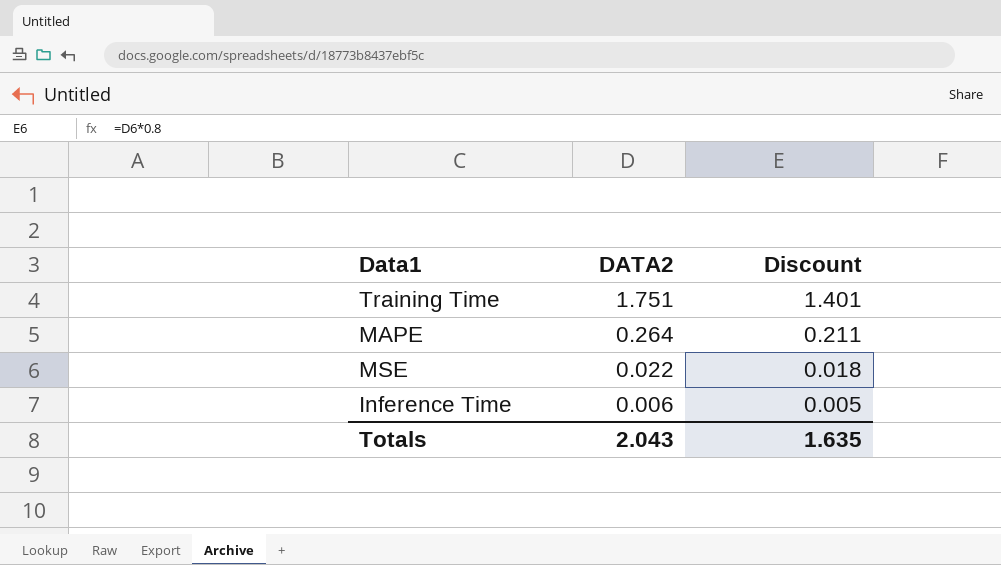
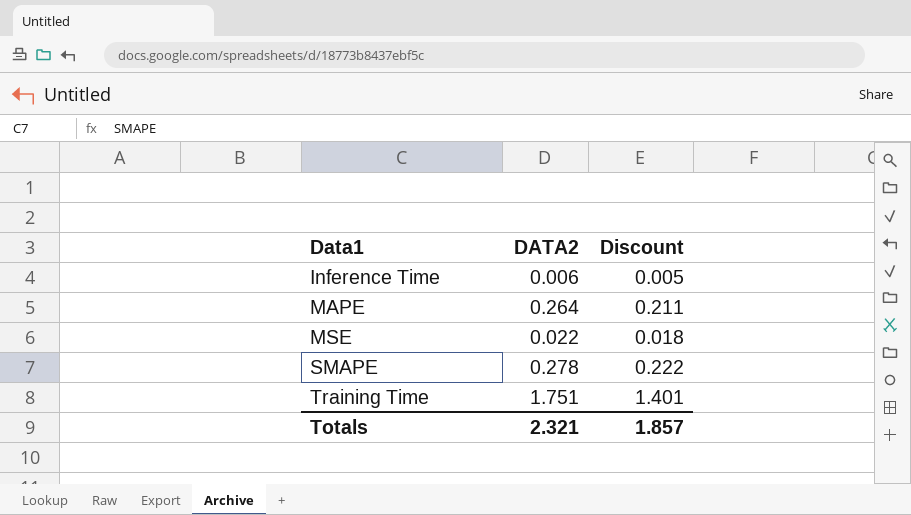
row order: DATA2 descending -> Data1 ascending
row SMAPE: none -> 0.278 | 0.222
Totals | DATA2: 2.043 -> 2.321
Totals | Discount: 1.635 -> 1.857

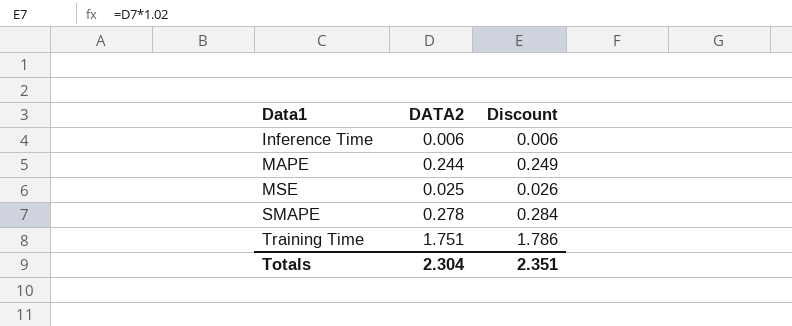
column Discount | formula: [DATA2] * 0.8 -> [DATA2] * 1.02
MAPE | DATA2: 0.264 -> 0.244
MSE | DATA2: 0.022 -> 0.025
Totals | DATA2: 2.321 -> 2.304
Totals | Discount: 1.857 -> 2.351

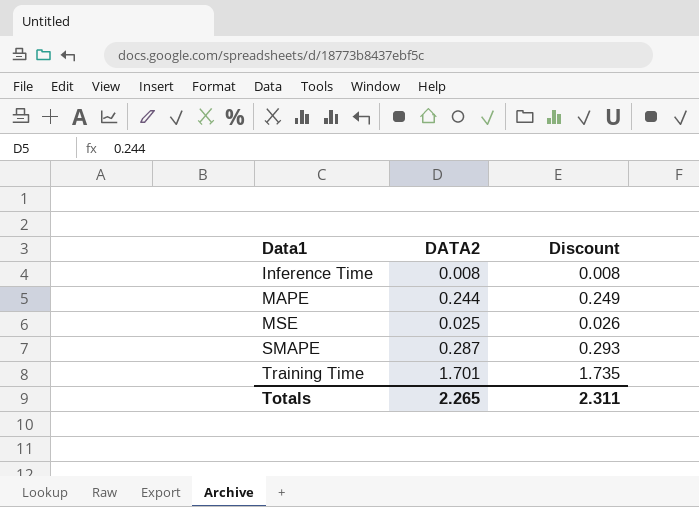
Inference Time | DATA2: 0.006 -> 0.008
Inference Time | Discount: 0.006 -> 0.008
SMAPE | DATA2: 0.278 -> 0.287
SMAPE | Discount: 0.284 -> 0.293
Training Time | DATA2: 1.751 -> 1.701
Training Time | Discount: 1.786 -> 1.735
Totals | DATA2: 2.304 -> 2.265
Totals | Discount: 2.351 -> 2.311

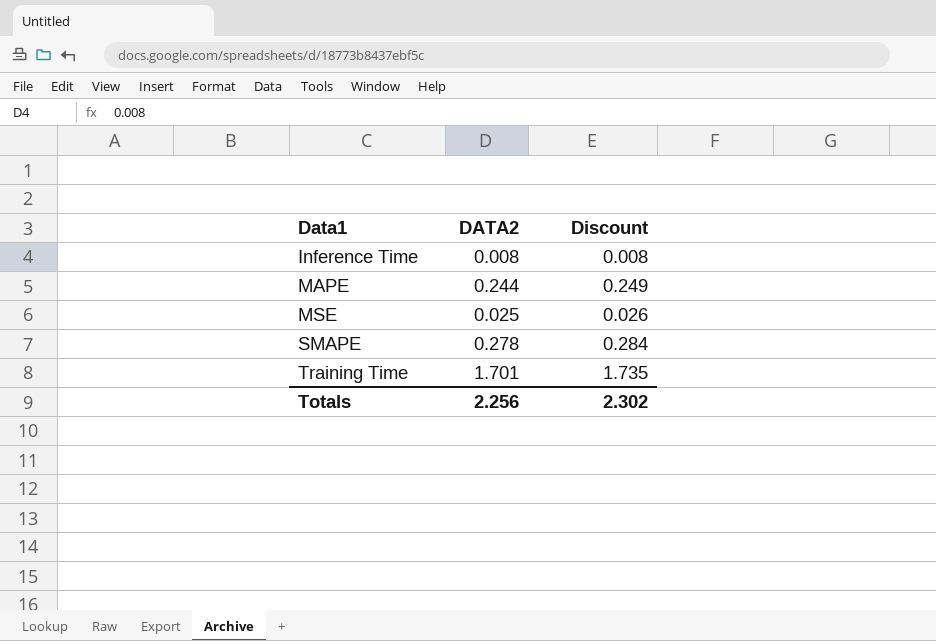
SMAPE | DATA2: 0.287 -> 0.278
SMAPE | Discount: 0.293 -> 0.284
Totals | DATA2: 2.265 -> 2.256
Totals | Discount: 2.311 -> 2.302

